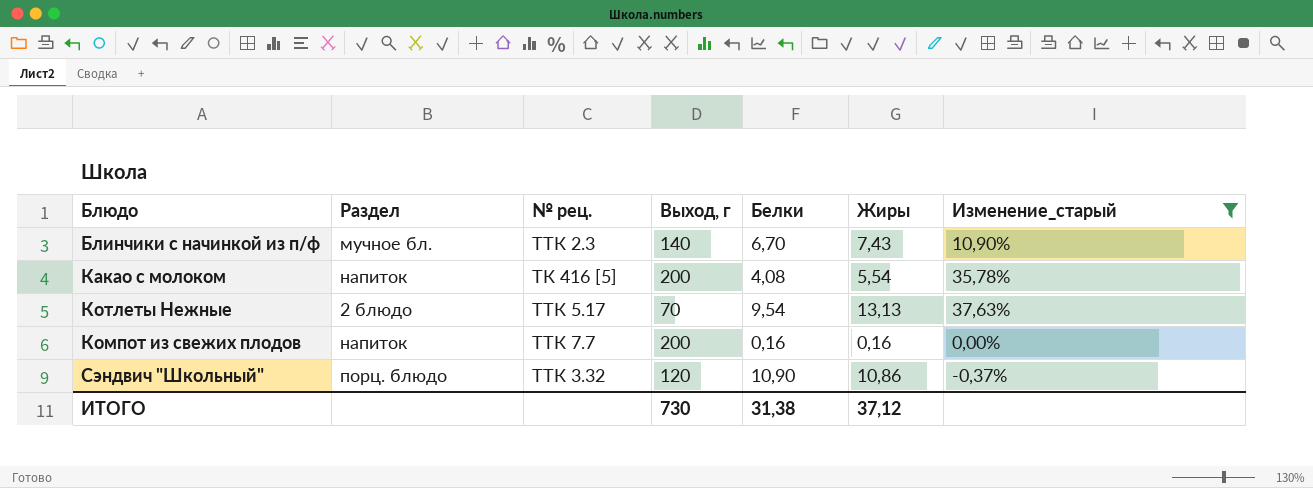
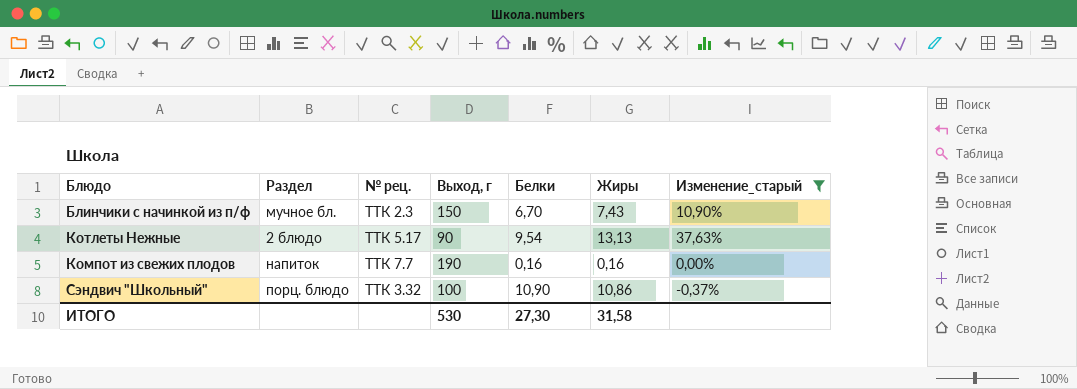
row Какао с молоком: напиток | ТК 416 [5] | 200 | 4,08 | 5,54 | 35,78% -> none
Блинчики с начинкой из п/ф | Выход, г: 140 -> 150
Котлеты Нежные | Выход, г: 70 -> 90
Компот из свежих плодов | Выход, г: 200 -> 190
Сэндвич "Школьный" | Выход, г: 120 -> 100
ИТОГО | Выход, г: 730 -> 530
ИТОГО | Белки: 31,38 -> 27,30
ИТОГО | Жиры: 37,12 -> 31,58

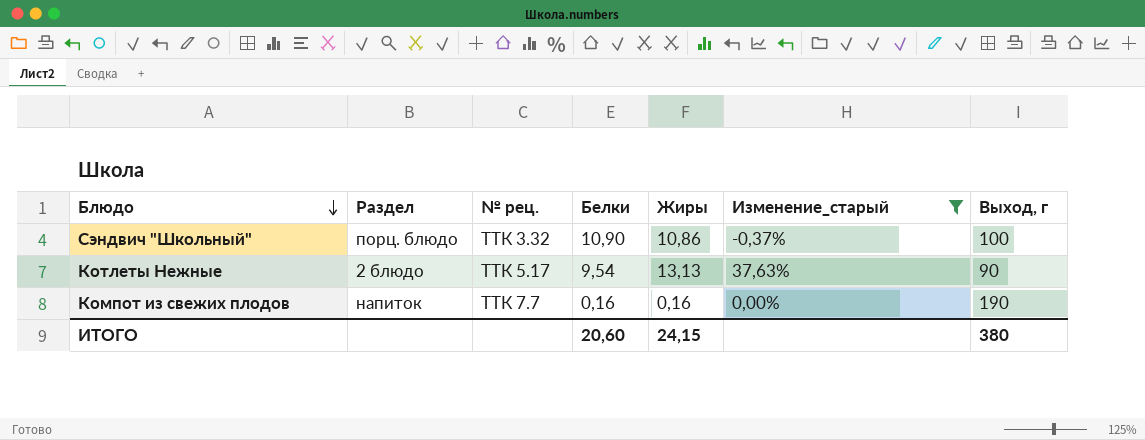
row order: none -> Блюдо descending
column Выход, г | position: 4 -> 7
row Блинчики с начинкой из п/ф: мучное бл. | ТТК 2.3 | 150 | 6,70 | 7,43 | 10,90% -> none
ИТОГО | Белки: 27,30 -> 20,60
ИТОГО | Жиры: 31,58 -> 24,15
ИТОГО | Выход, г: 530 -> 380

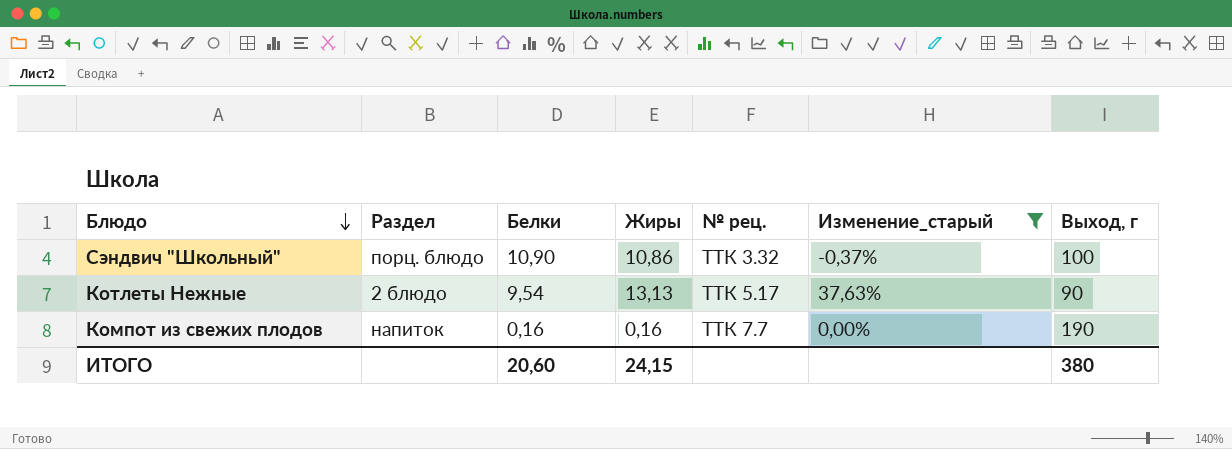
column № рец. | position: 3 -> 5

